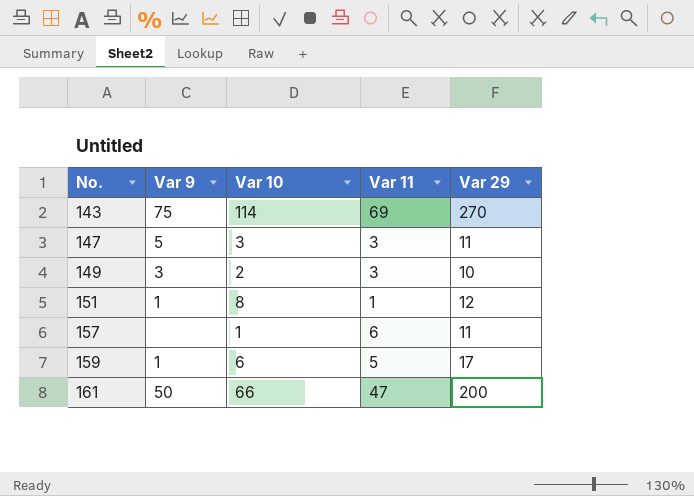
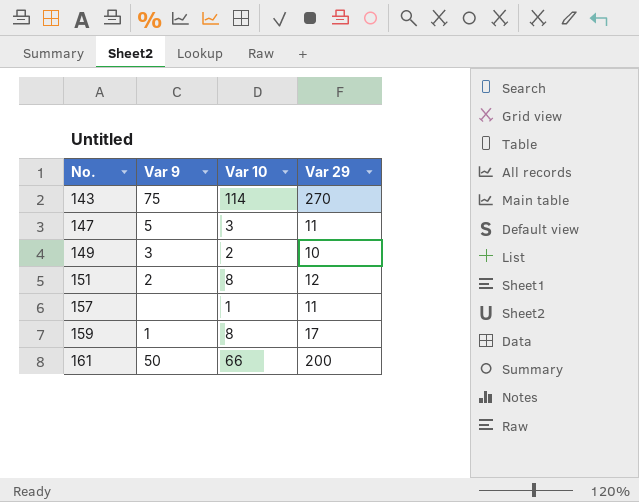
column Var 11 | position: 4 -> none
151 | Var 9: 1 -> 2
159 | Var 10: 6 -> 8

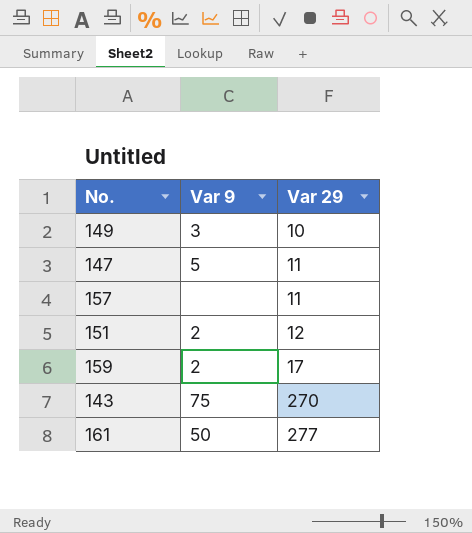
row order: No. ascending -> Var 29 ascending
column Var 10 | position: 3 -> none
159 | Var 9: 1 -> 2
161 | Var 29: 200 -> 277

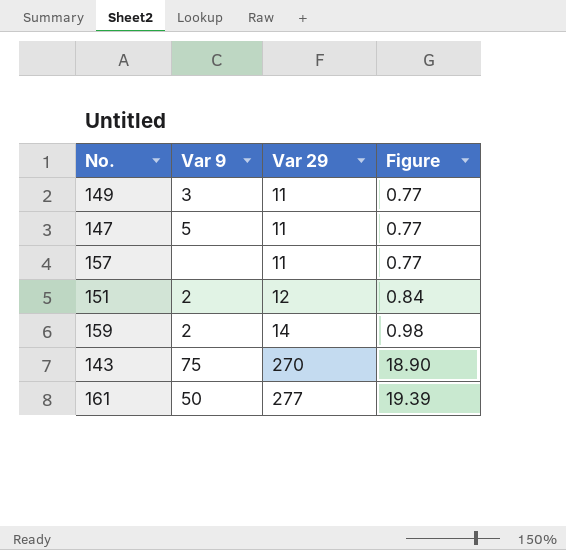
column Figure | formula: none -> [Var 29] * 0.07
149 | Var 29: 10 -> 11
159 | Var 29: 17 -> 14

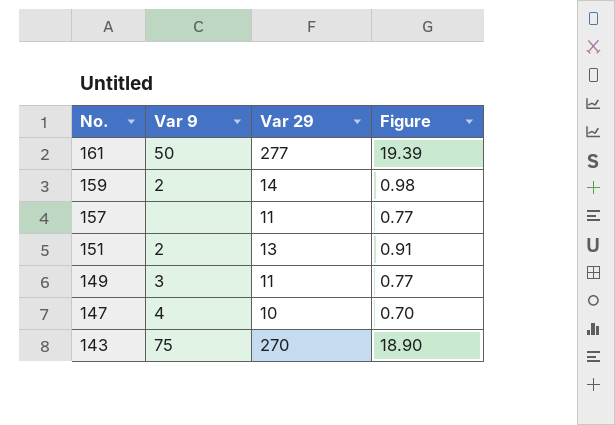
row order: Var 29 ascending -> No. descending
151 | Var 29: 12 -> 13
151 | Figure: 0.84 -> 0.91
147 | Var 9: 5 -> 4
147 | Var 29: 11 -> 10
147 | Figure: 0.77 -> 0.70

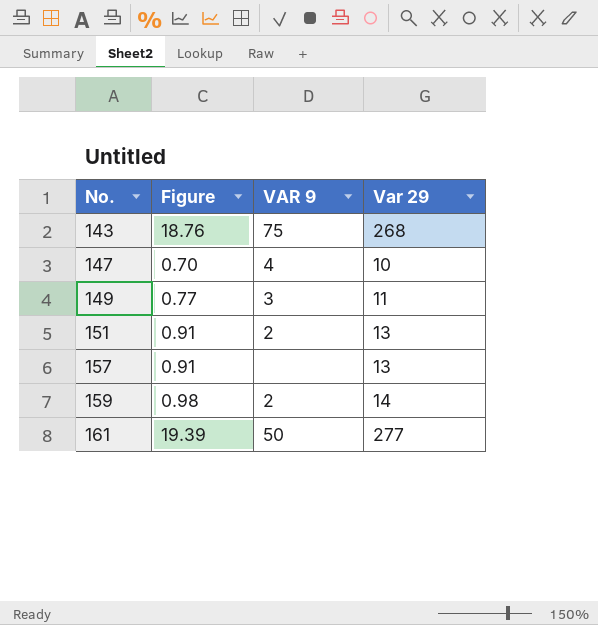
row order: No. descending -> No. ascending
column Figure | position: 4 -> 2
column name: Var 9 -> VAR 9
143 | Figure: 18.90 -> 18.76
143 | Var 29: 270 -> 268
157 | Figure: 0.77 -> 0.91
157 | Var 29: 11 -> 13

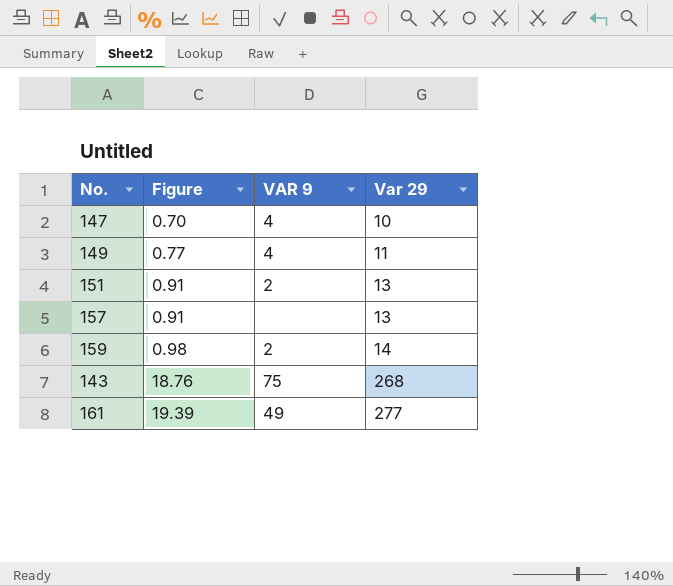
row order: No. ascending -> Figure ascending
149 | VAR 9: 3 -> 4
161 | VAR 9: 50 -> 49

